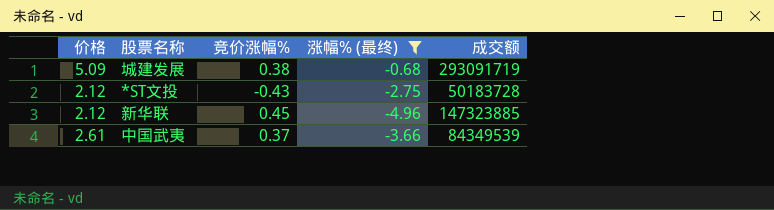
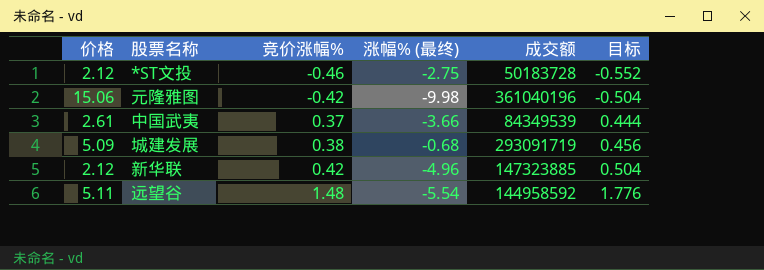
filter: 涨幅% (最终) >= -4.96 -> none
row order: none -> 竞价涨幅% ascending
column 目标 | formula: none -> [竞价涨幅%] * 1.2
*ST文投 | 竞价涨幅%: -0.43 -> -0.46
新华联 | 竞价涨幅%: 0.45 -> 0.42

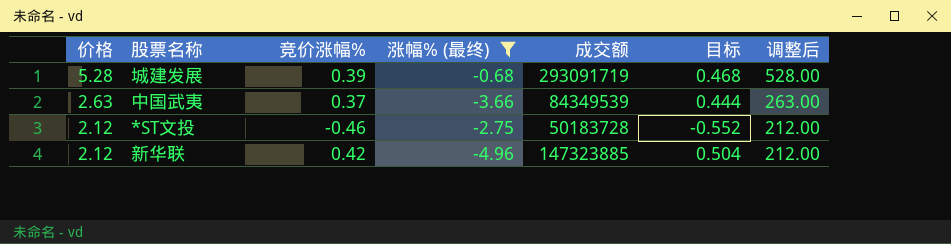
filter: none -> 涨幅% (最终) >= -4.96
row order: 竞价涨幅% ascending -> 价格 descending
column 调整后 | formula: none -> [价格] * 100
城建发展 | 价格: 5.09 -> 5.28
城建发展 | 竞价涨幅%: 0.38 -> 0.39
城建发展 | 目标: 0.456 -> 0.468
中国武夷 | 价格: 2.61 -> 2.63

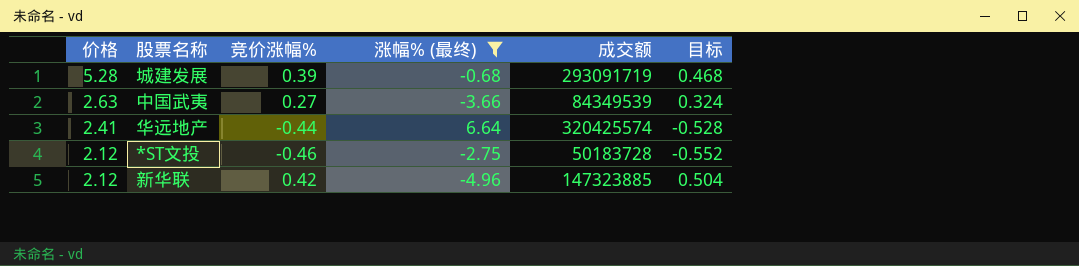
column 调整后 | formula: [价格] * 100 -> none
中国武夷 | 竞价涨幅%: 0.37 -> 0.27
中国武夷 | 目标: 0.444 -> 0.324
row 华远地产: none -> 2.41 | -0.44 | 6.64 | 320425574 | -0.528

